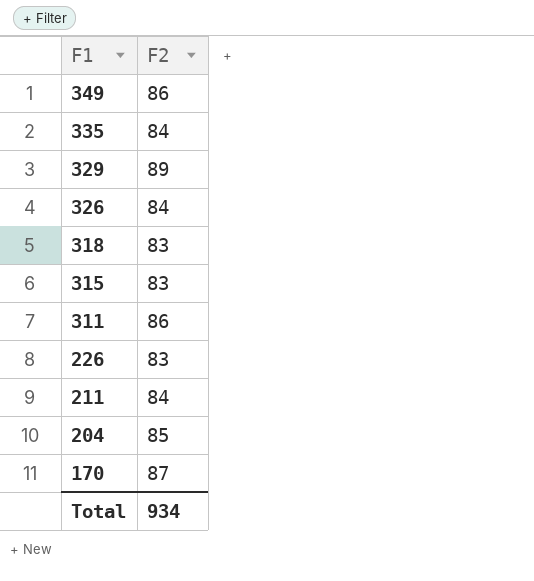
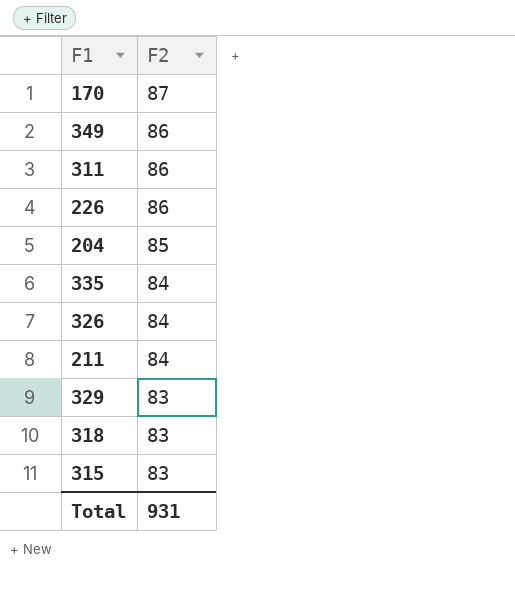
row order: F1 descending -> F2 descending
226 | F2: 83 -> 86
329 | F2: 89 -> 83
Total | F2: 934 -> 931

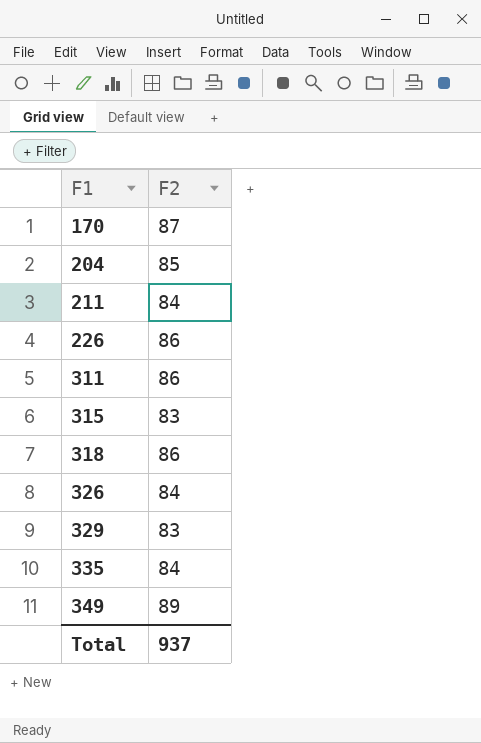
row order: F2 descending -> F1 ascending
318 | F2: 83 -> 86
349 | F2: 86 -> 89
Total | F2: 931 -> 937

